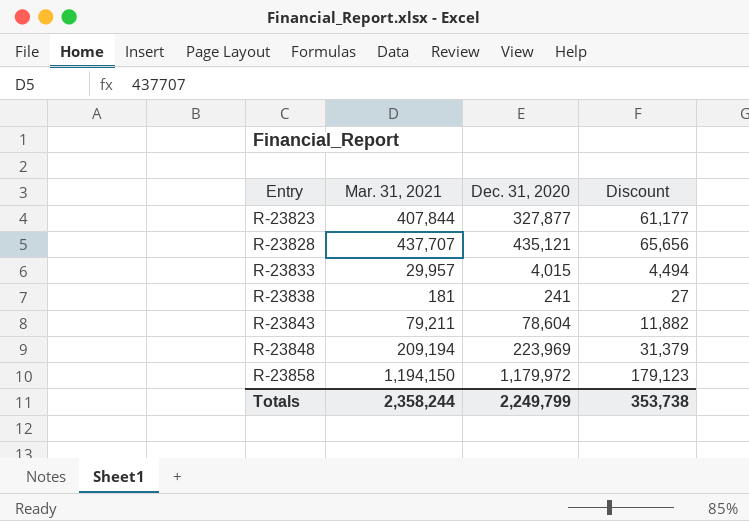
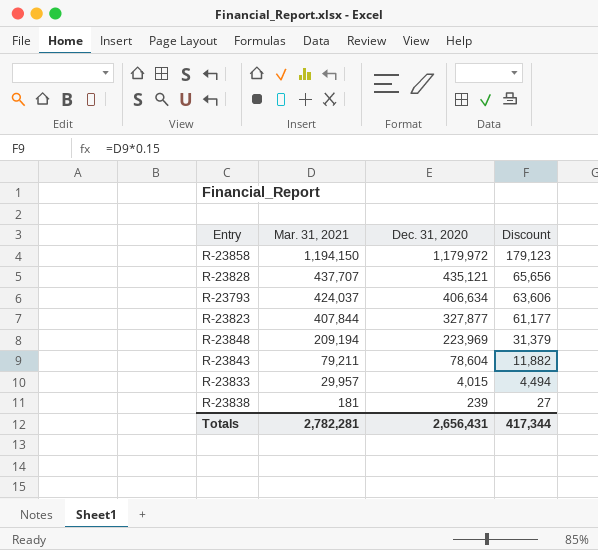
row order: Entry ascending -> Mar. 31, 2021 descending
row R-23793: none -> 424,037 | 406,634 | 63,606
R-23838 | Dec. 31, 2020: 241 -> 239
Totals | Mar. 31, 2021: 2,358,244 -> 2,782,281
Totals | Dec. 31, 2020: 2,249,799 -> 2,656,431
Totals | Discount: 353,738 -> 417,344

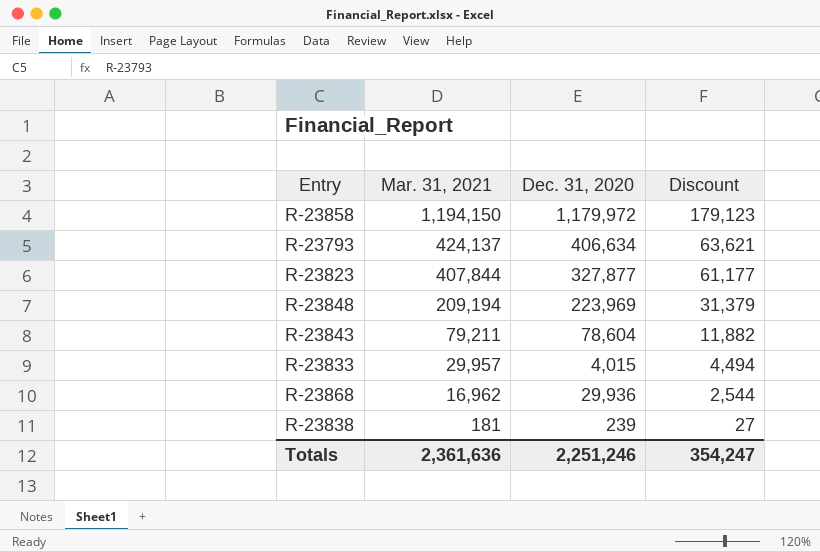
row R-23828: 437,707 | 435,121 | 65,656 -> none
R-23793 | Mar. 31, 2021: 424,037 -> 424,137
R-23793 | Discount: 63,606 -> 63,621
row R-23868: none -> 16,962 | 29,936 | 2,544
Totals | Mar. 31, 2021: 2,782,281 -> 2,361,636
Totals | Dec. 31, 2020: 2,656,431 -> 2,251,246
Totals | Discount: 417,344 -> 354,247

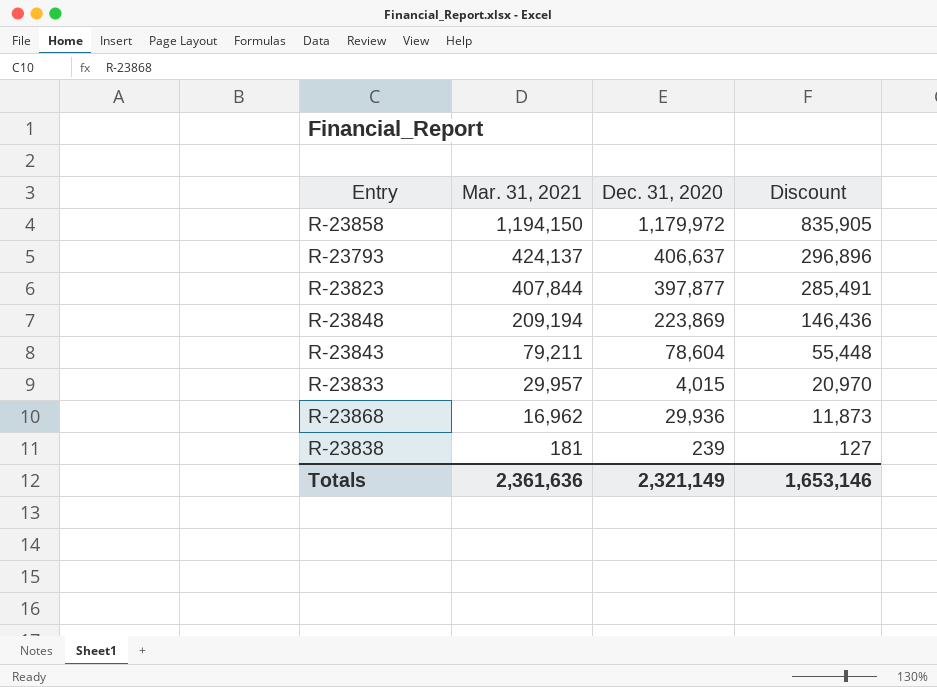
column Discount | formula: [Mar. 31, 2021] * 0.15 -> [Mar. 31, 2021] * 0.7
R-23793 | Dec. 31, 2020: 406,634 -> 406,637
R-23823 | Dec. 31, 2020: 327,877 -> 397,877
R-23848 | Dec. 31, 2020: 223,969 -> 223,869
Totals | Dec. 31, 2020: 2,251,246 -> 2,321,149
Totals | Discount: 354,247 -> 1,653,146

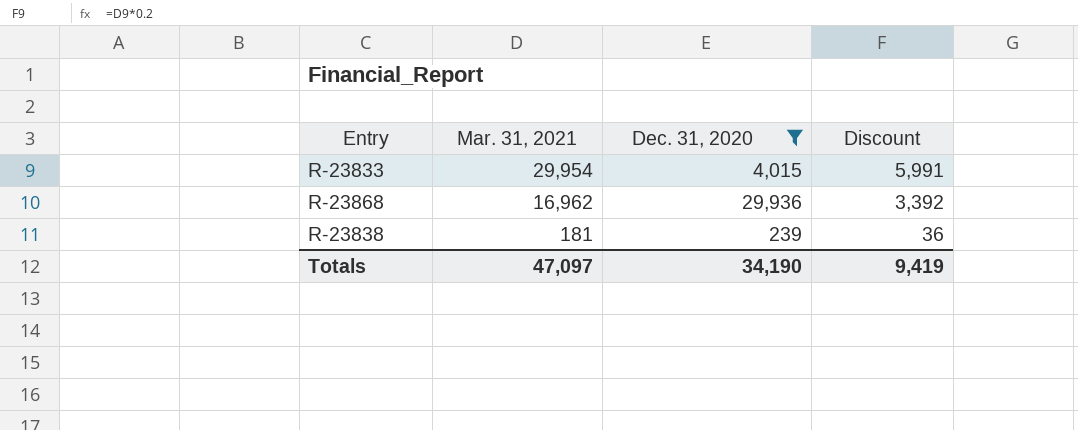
filter: none -> Dec. 31, 2020 <= 29,936
column Discount | formula: [Mar. 31, 2021] * 0.7 -> [Mar. 31, 2021] * 0.2
R-23833 | Mar. 31, 2021: 29,957 -> 29,954
Totals | Mar. 31, 2021: 2,361,636 -> 47,097
Totals | Dec. 31, 2020: 2,321,149 -> 34,190
Totals | Discount: 1,653,146 -> 9,419

